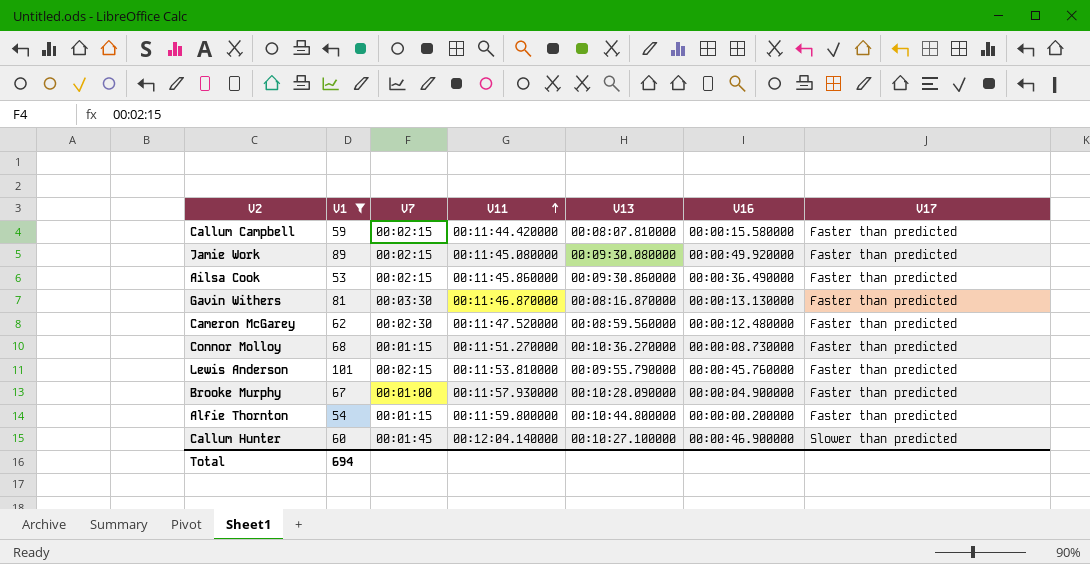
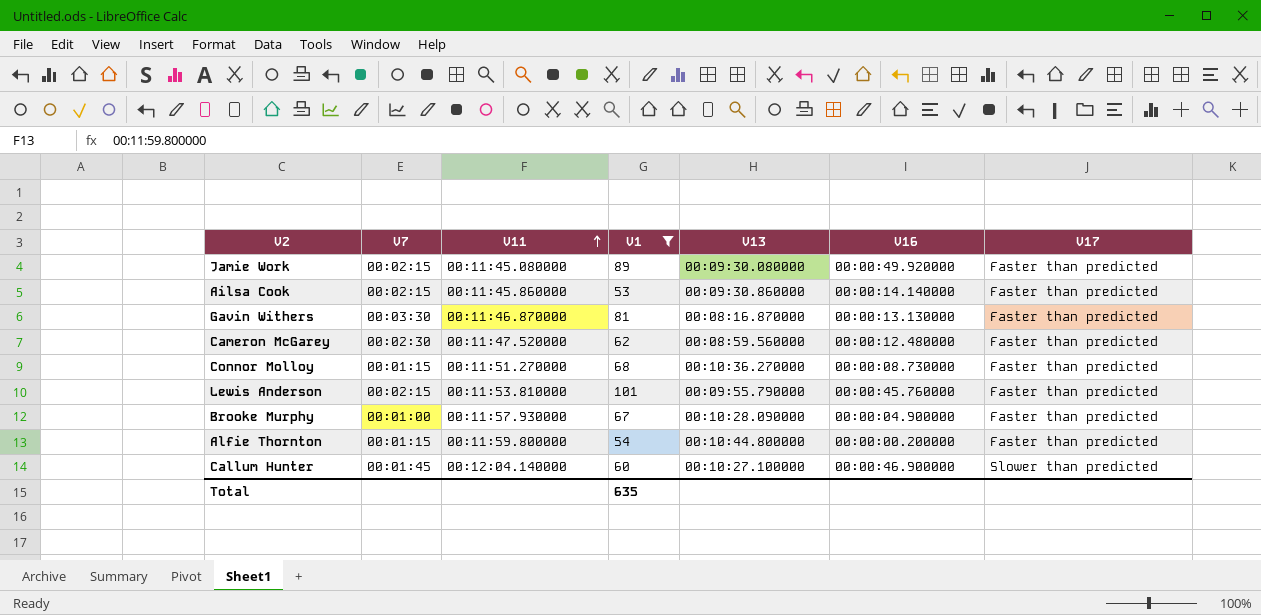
column V1 | position: 2 -> 4
row Callum Campbell: 59 | 00:02:15 | 00:11:44.420000 | 00:08:07.810000 | 00:00:15.580000 | Faster than predicted -> none
Ailsa Cook | V16: 00:00:36.490000 -> 00:00:14.140000
Total | V1: 694 -> 635

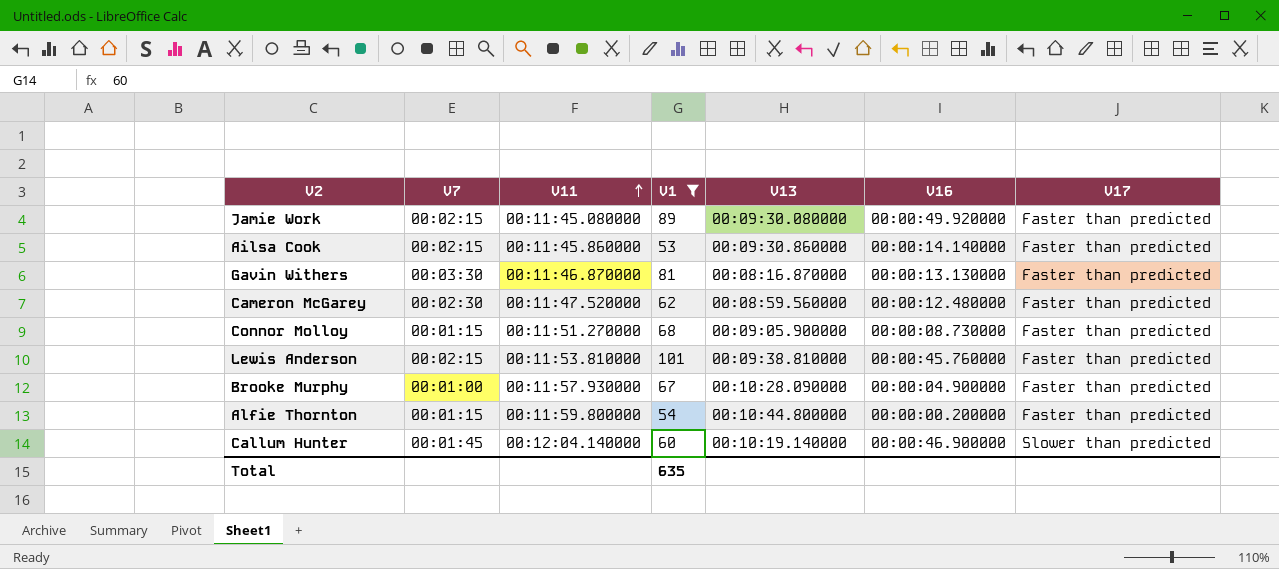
Connor Molloy | V13: 00:10:36.270000 -> 00:09:05.900000
Lewis Anderson | V13: 00:09:55.790000 -> 00:09:38.810000
Callum Hunter | V13: 00:10:27.100000 -> 00:10:19.140000

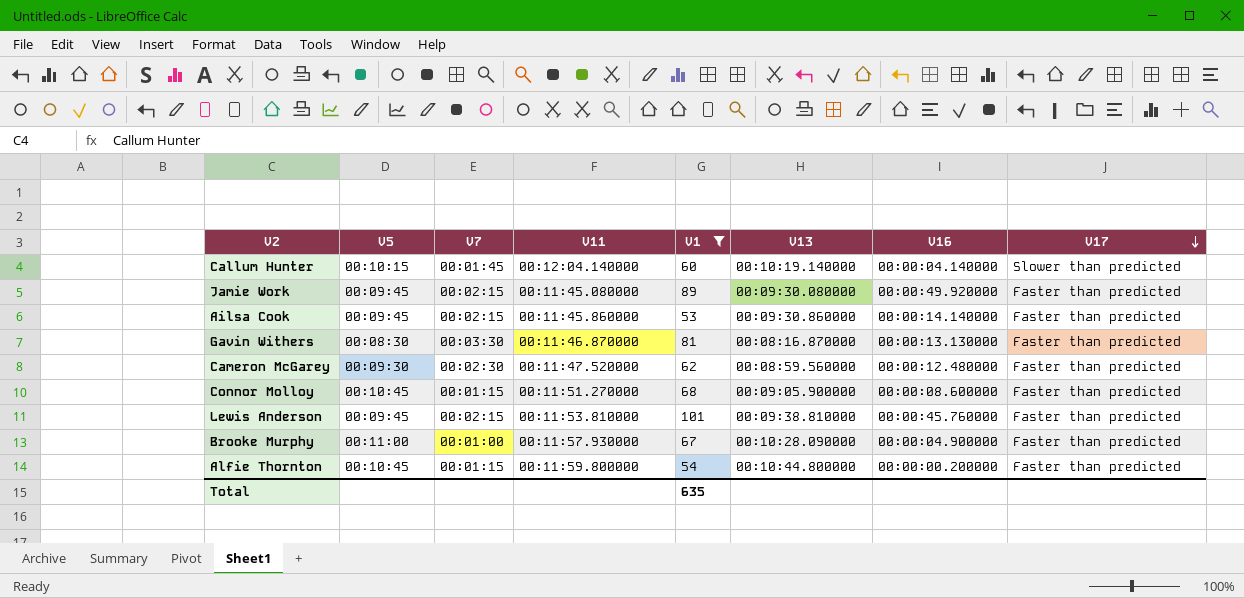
row order: V11 ascending -> V17 descending
column V5 | position: none -> 2
Callum Hunter | V16: 00:00:46.900000 -> 00:00:04.140000
Connor Molloy | V16: 00:00:08.730000 -> 00:00:08.600000

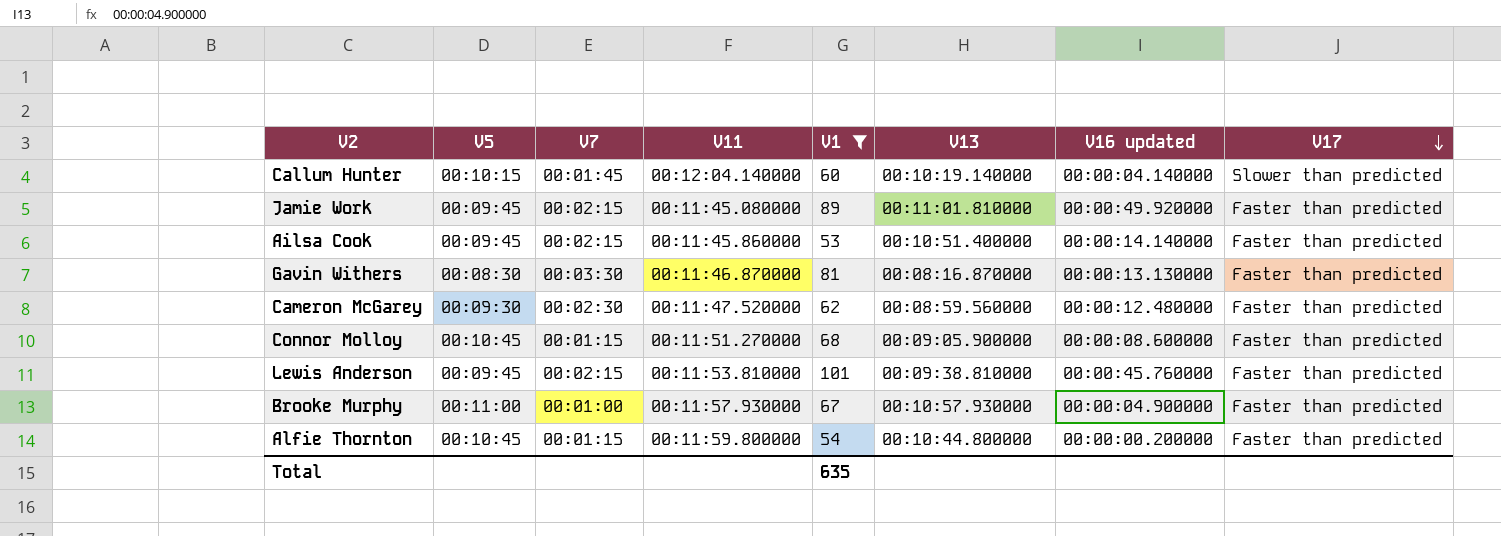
column name: V16 -> V16 updated
Jamie Work | V13: 00:09:30.080000 -> 00:11:01.810000
Ailsa Cook | V13: 00:09:30.860000 -> 00:10:51.400000
Brooke Murphy | V13: 00:10:28.090000 -> 00:10:57.930000

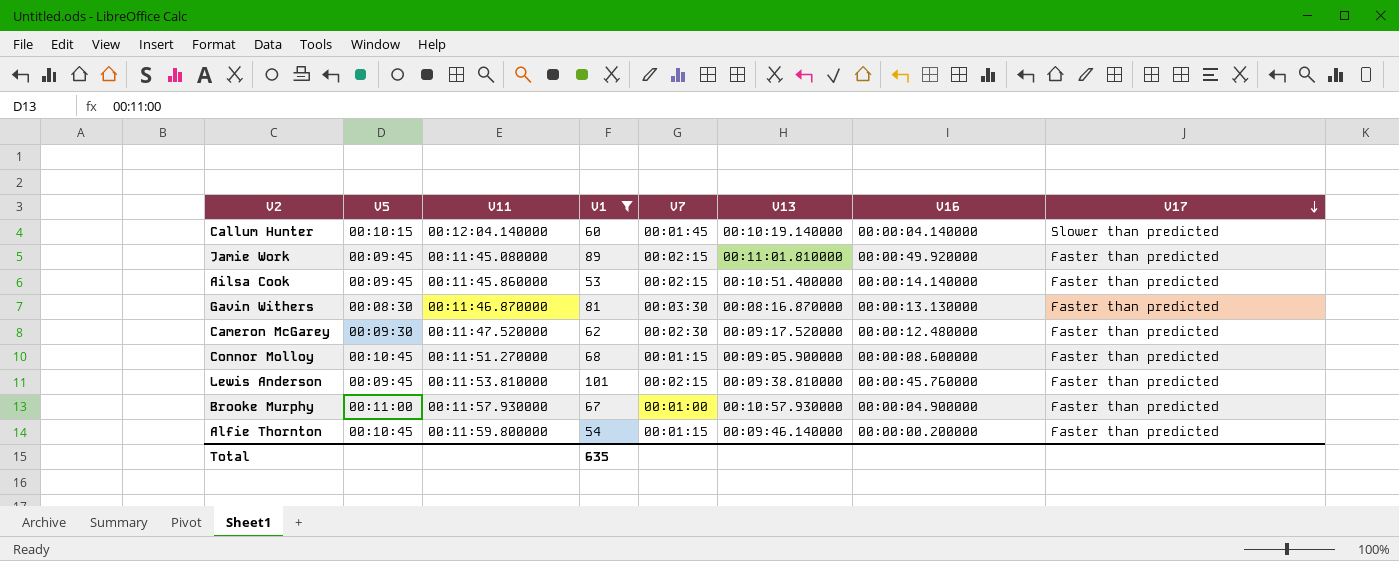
column V7 | position: 3 -> 5
column name: V16 updated -> V16
Cameron McGarey | V13: 00:08:59.560000 -> 00:09:17.520000
Alfie Thornton | V13: 00:10:44.800000 -> 00:09:46.140000

